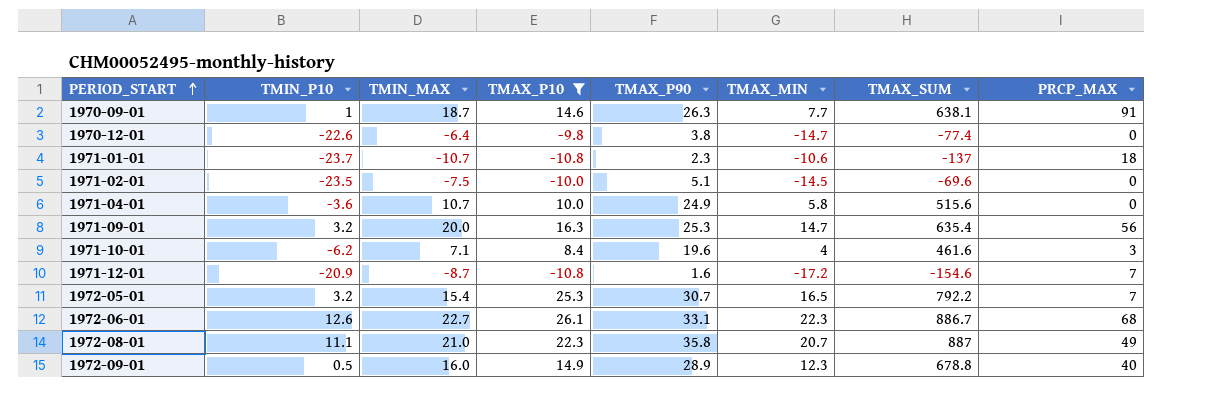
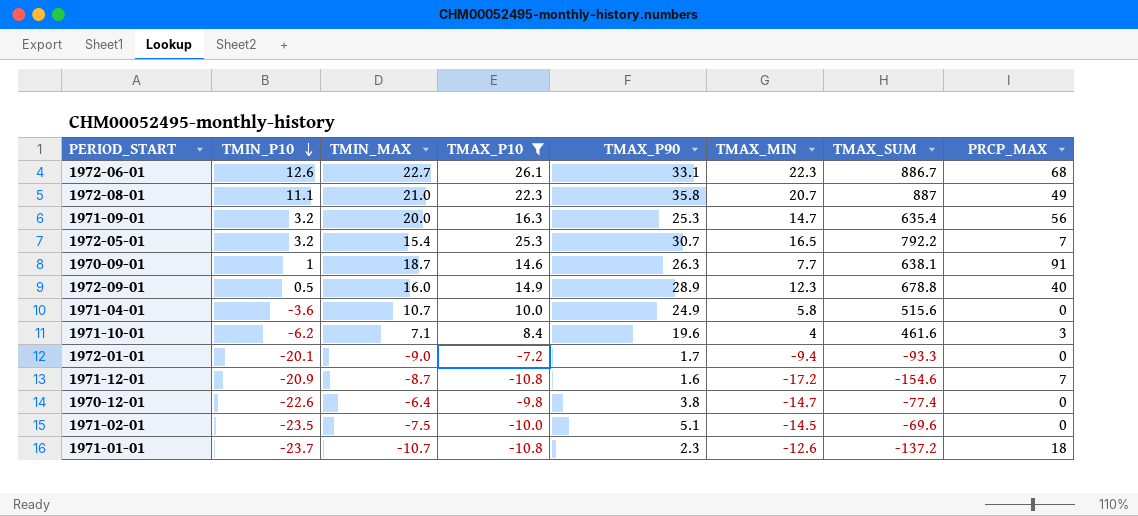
row order: PERIOD_START ascending -> TMIN_P10 descending
row 1972-01-01: none -> -20.1 | -9.0 | -7.2 | 1.7 | -9.4 | -93.3 | 0
1971-01-01 | TMAX_MIN: -10.6 -> -12.6
1971-01-01 | TMAX_SUM: -137 -> -137.2

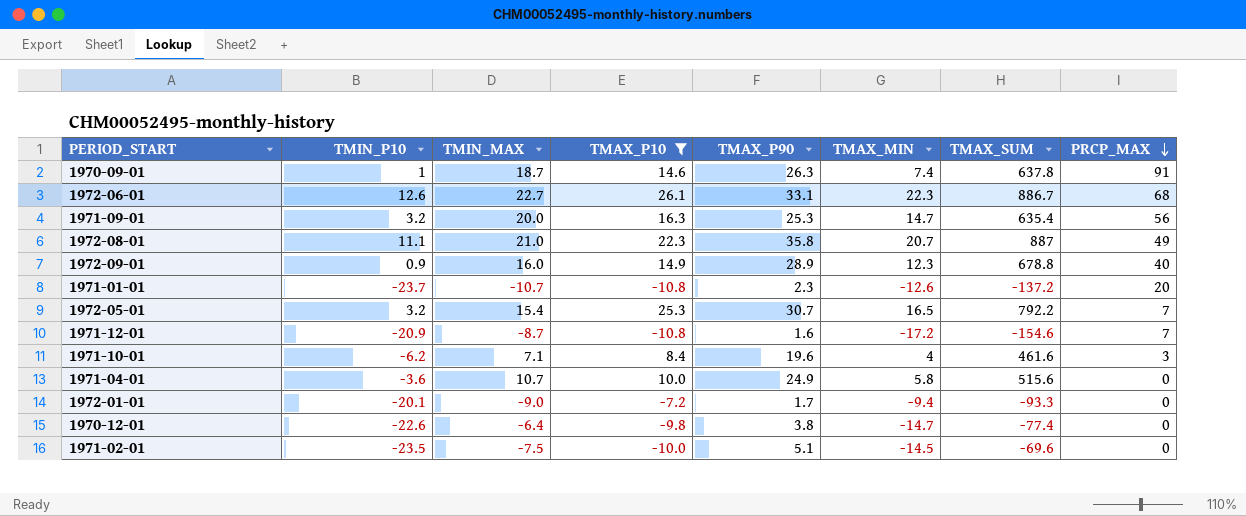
row order: TMIN_P10 descending -> PRCP_MAX descending
1970-09-01 | TMAX_MIN: 7.7 -> 7.4
1970-09-01 | TMAX_SUM: 638.1 -> 637.8
1972-09-01 | TMIN_P10: 0.5 -> 0.9
1971-01-01 | PRCP_MAX: 18 -> 20

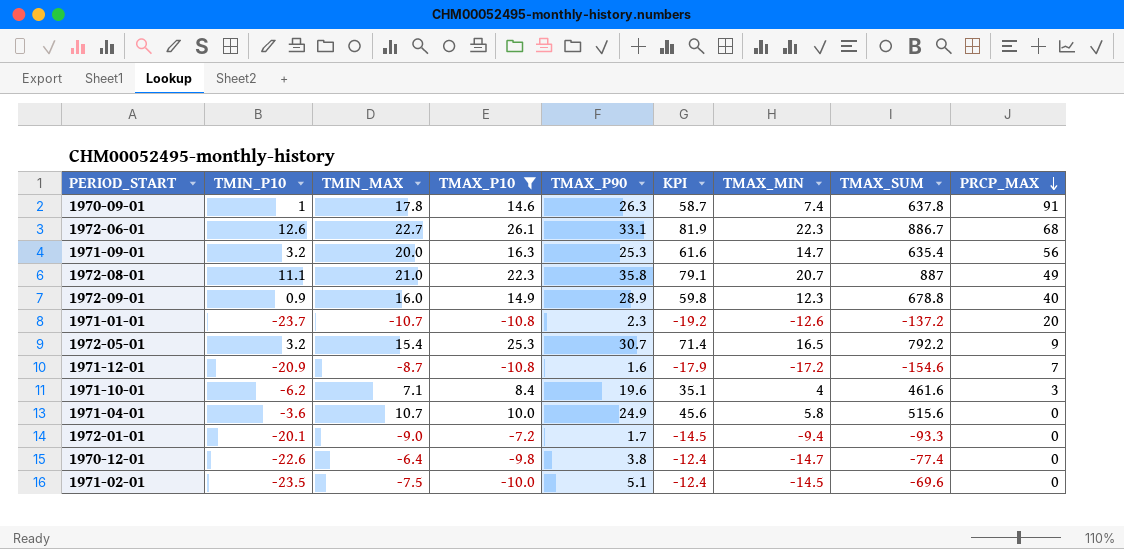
column KPI | formula: none -> [TMIN_MAX] + [TMAX_P10] + [TMAX_P90]
1970-09-01 | TMIN_MAX: 18.7 -> 17.8
1972-05-01 | PRCP_MAX: 7 -> 9

